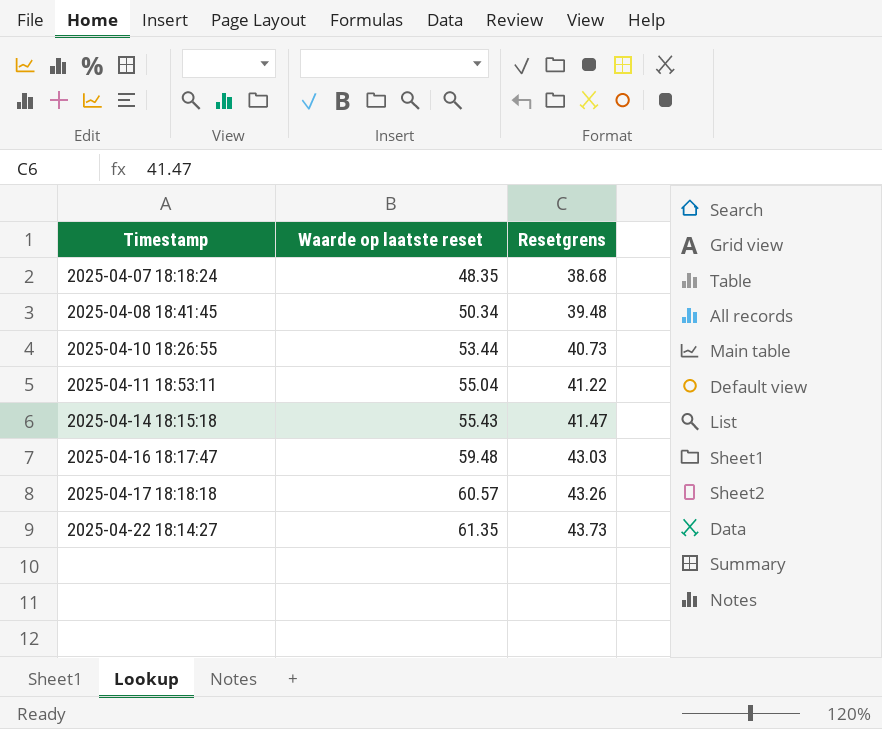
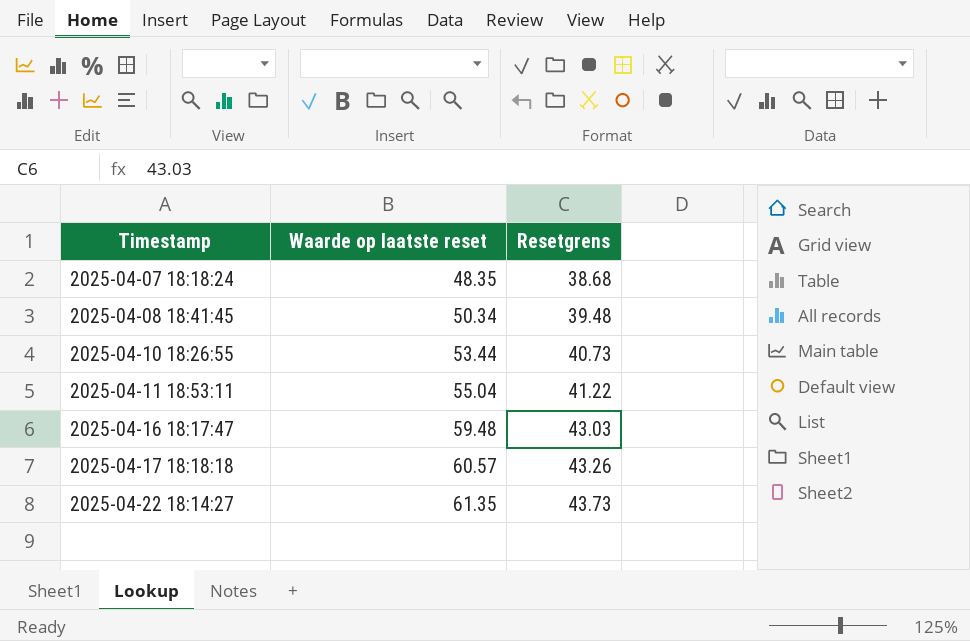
row 2025-04-14 18:15:18: 55.43 | 41.47 -> none

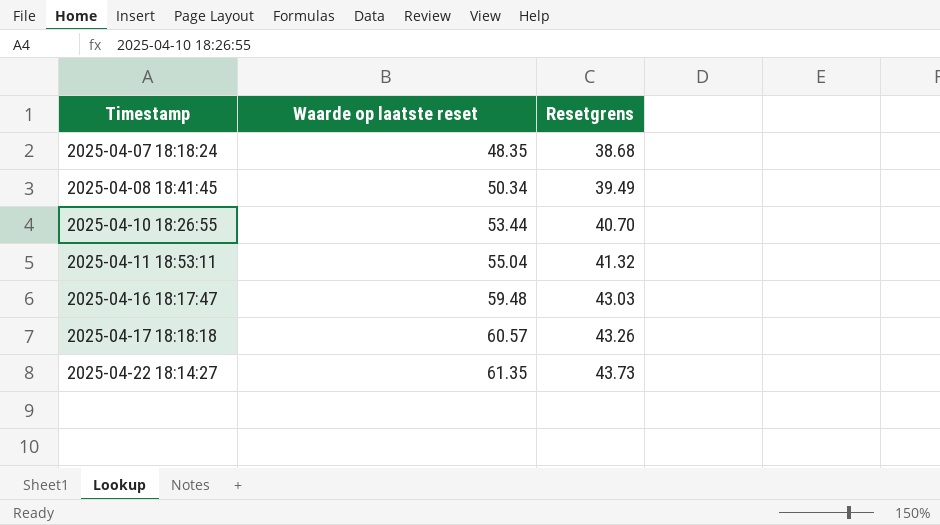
2025-04-08 18:41:45 | Resetgrens: 39.48 -> 39.49
2025-04-10 18:26:55 | Resetgrens: 40.73 -> 40.70
2025-04-11 18:53:11 | Resetgrens: 41.22 -> 41.32

